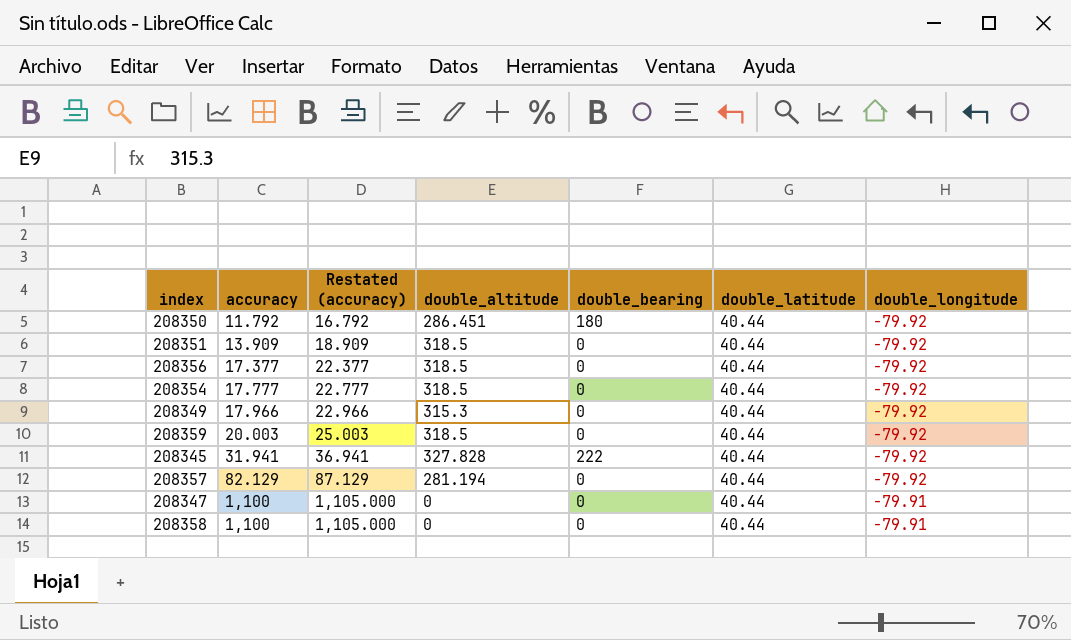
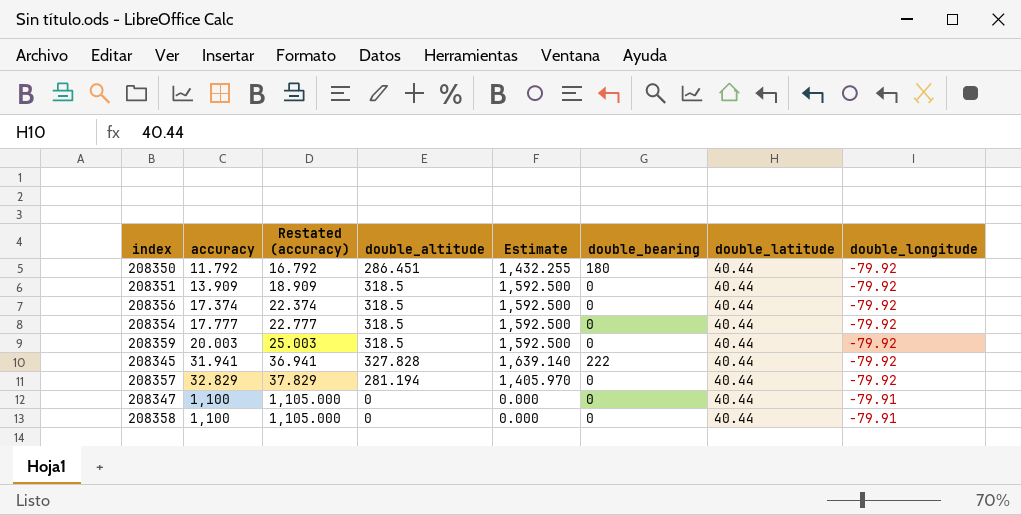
column Estimate | formula: none -> [double_altitude] * 5
row 208349: 17.966 | 22.966 | 315.3 | 0 | 40.44 | -79.92 -> none
208356 | accuracy: 17.377 -> 17.374
208356 | Restated (accuracy): 22.377 -> 22.374
208357 | accuracy: 82.129 -> 32.829
208357 | Restated (accuracy): 87.129 -> 37.829

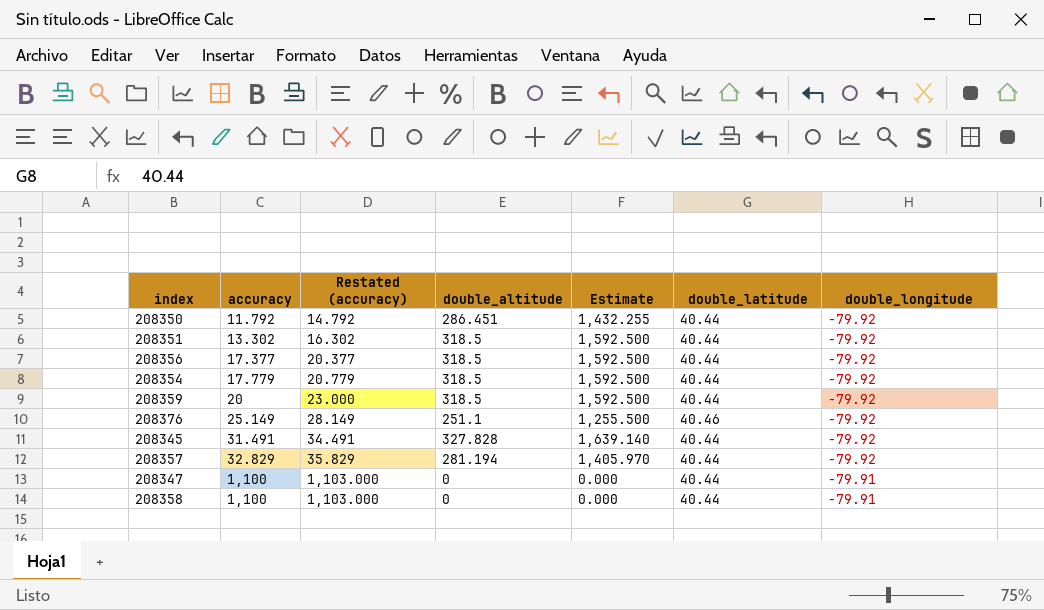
column double_bearing | position: 6 -> none
column Restated (accuracy) | formula: [accuracy] + 5 -> [accuracy] + 3
208351 | accuracy: 13.909 -> 13.302
208356 | accuracy: 17.374 -> 17.377
208354 | accuracy: 17.777 -> 17.779
208359 | accuracy: 20.003 -> 20
row 208376: none -> 25.149 | 28.149 | 251.1 | 1,255.500 | 40.46 | -79.92
208345 | accuracy: 31.941 -> 31.491

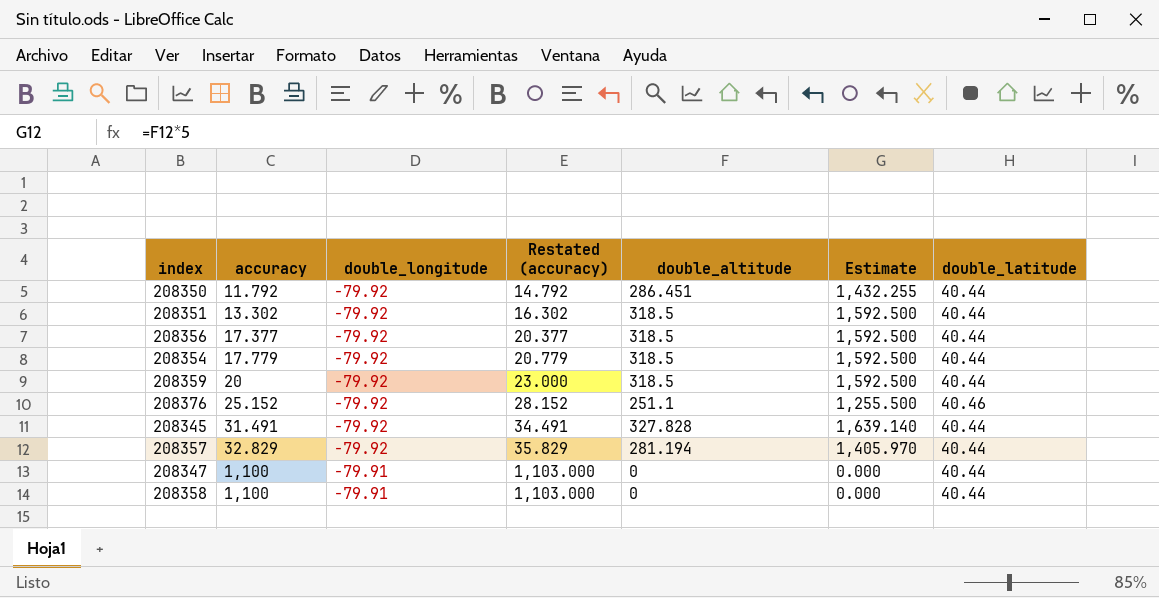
column double_longitude | position: 7 -> 3
208376 | accuracy: 25.149 -> 25.152
208376 | Restated (accuracy): 28.149 -> 28.152

